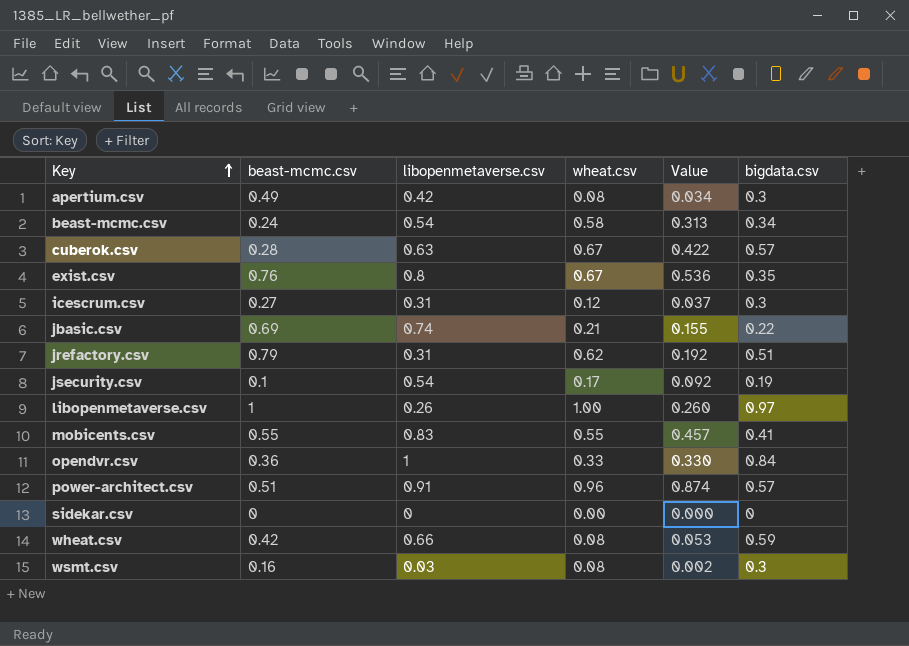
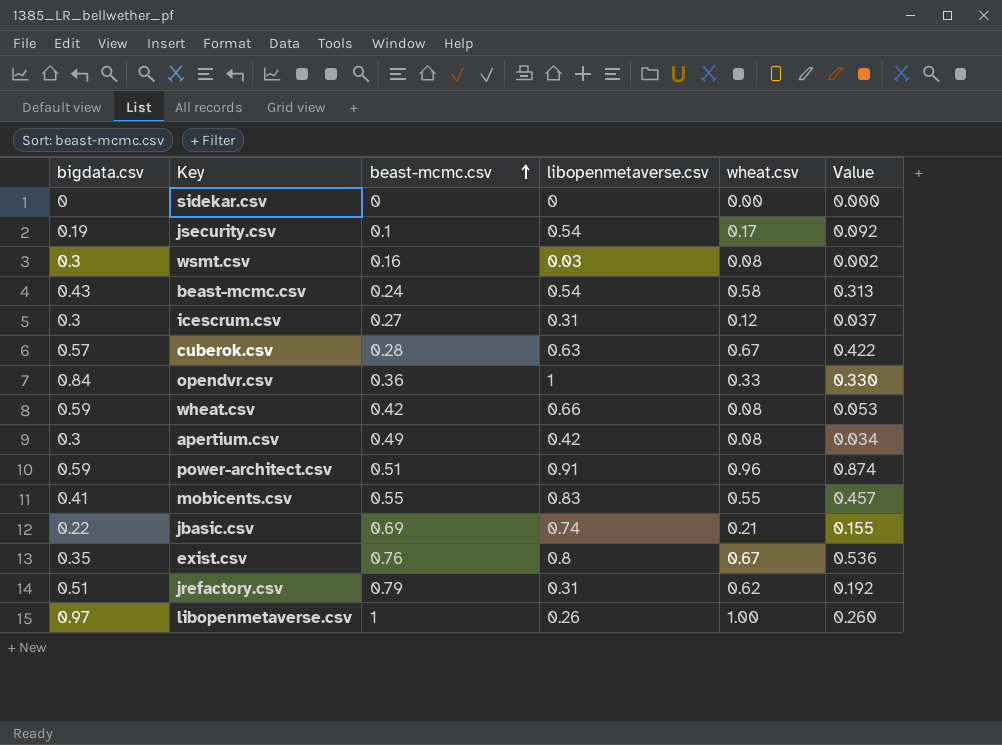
row order: Key ascending -> beast-mcmc.csv ascending
column bigdata.csv | position: 6 -> 1
beast-mcmc.csv | bigdata.csv: 0.34 -> 0.43
power-architect.csv | bigdata.csv: 0.57 -> 0.59

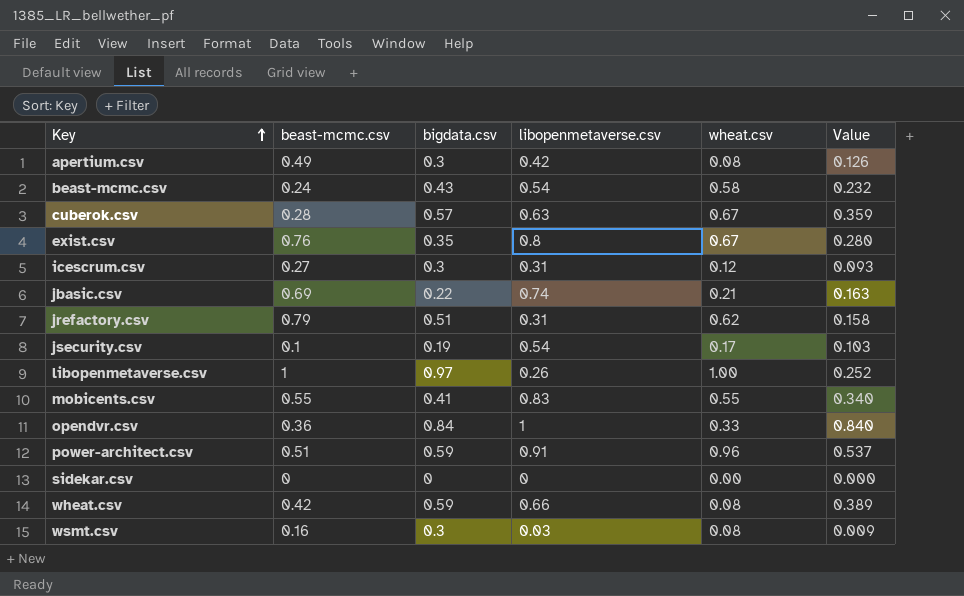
row order: beast-mcmc.csv ascending -> Key ascending
column bigdata.csv | position: 1 -> 3
column Value | formula: [libopenmetaverse.csv] * [wheat.csv] -> [bigdata.csv] * [libopenmetaverse.csv]

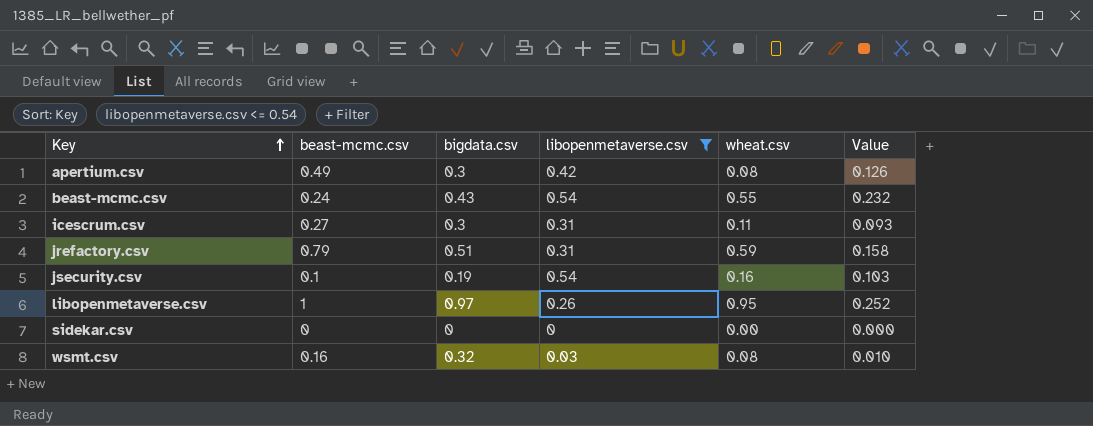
filter: none -> libopenmetaverse.csv <= 0.54
beast-mcmc.csv | wheat.csv: 0.58 -> 0.55
icescrum.csv | wheat.csv: 0.12 -> 0.11
jrefactory.csv | wheat.csv: 0.62 -> 0.59
jsecurity.csv | wheat.csv: 0.17 -> 0.16
libopenmetaverse.csv | wheat.csv: 1.00 -> 0.95
wsmt.csv | bigdata.csv: 0.3 -> 0.32
wsmt.csv | Value: 0.009 -> 0.010

